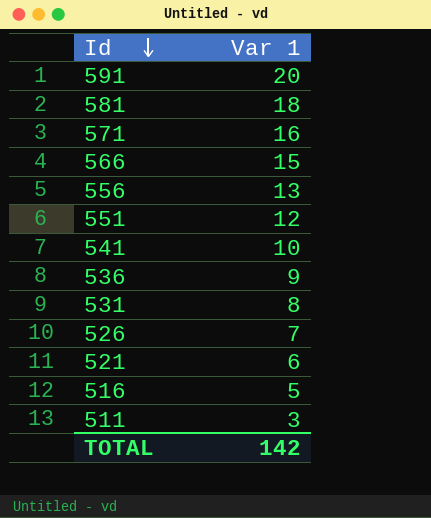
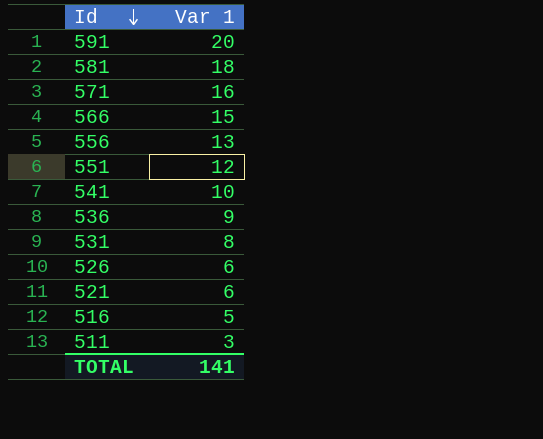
526 | Var 1: 7 -> 6
TOTAL | Var 1: 142 -> 141

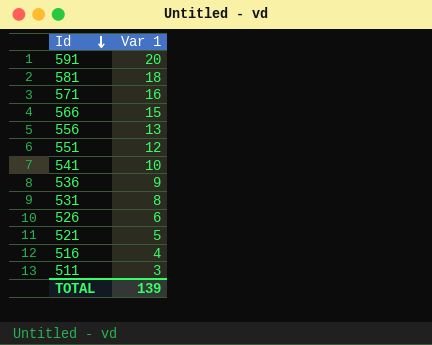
521 | Var 1: 6 -> 5
516 | Var 1: 5 -> 4
TOTAL | Var 1: 141 -> 139

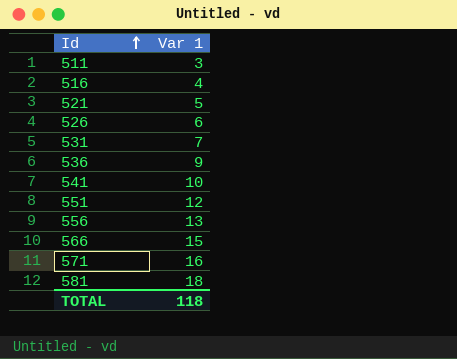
row order: Id descending -> Id ascending
row 591: 20 -> none
531 | Var 1: 8 -> 7
TOTAL | Var 1: 139 -> 118

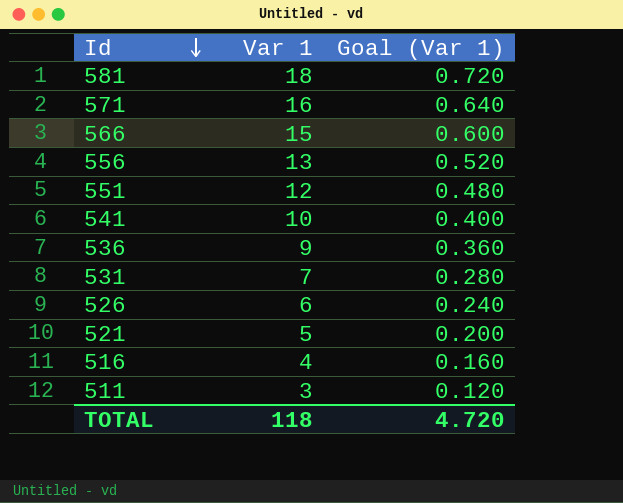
row order: Id ascending -> Id descending
column Goal (Var 1) | formula: none -> [Var 1] * 0.04

